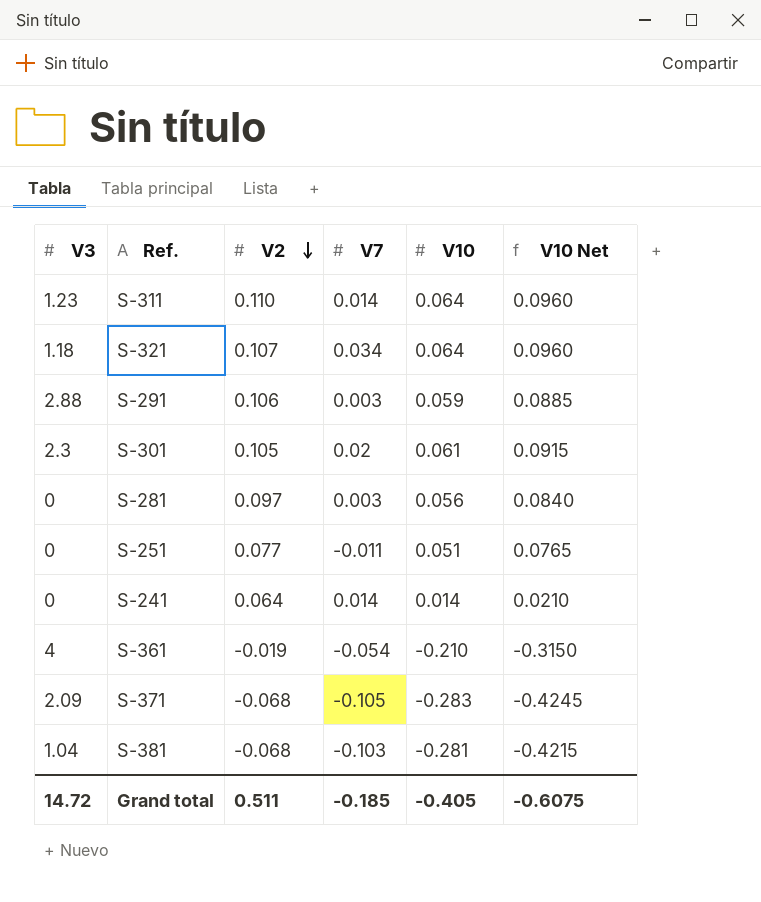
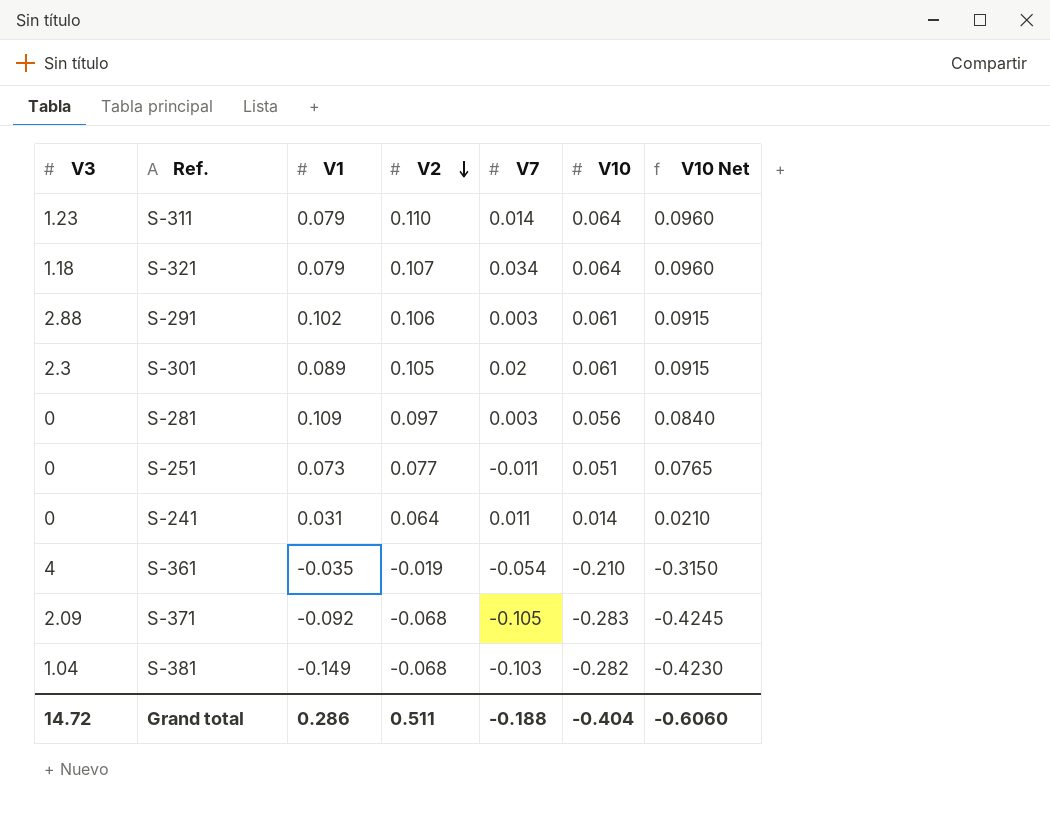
column V1 | position: none -> 3
S-291 | V10: 0.059 -> 0.061
S-291 | V10 Net: 0.0885 -> 0.0915
S-241 | V7: 0.014 -> 0.011
S-381 | V10: -0.281 -> -0.282
S-381 | V10 Net: -0.4215 -> -0.4230
Grand total | V7: -0.185 -> -0.188
Grand total | V10: -0.405 -> -0.404
Grand total | V10 Net: -0.6075 -> -0.6060

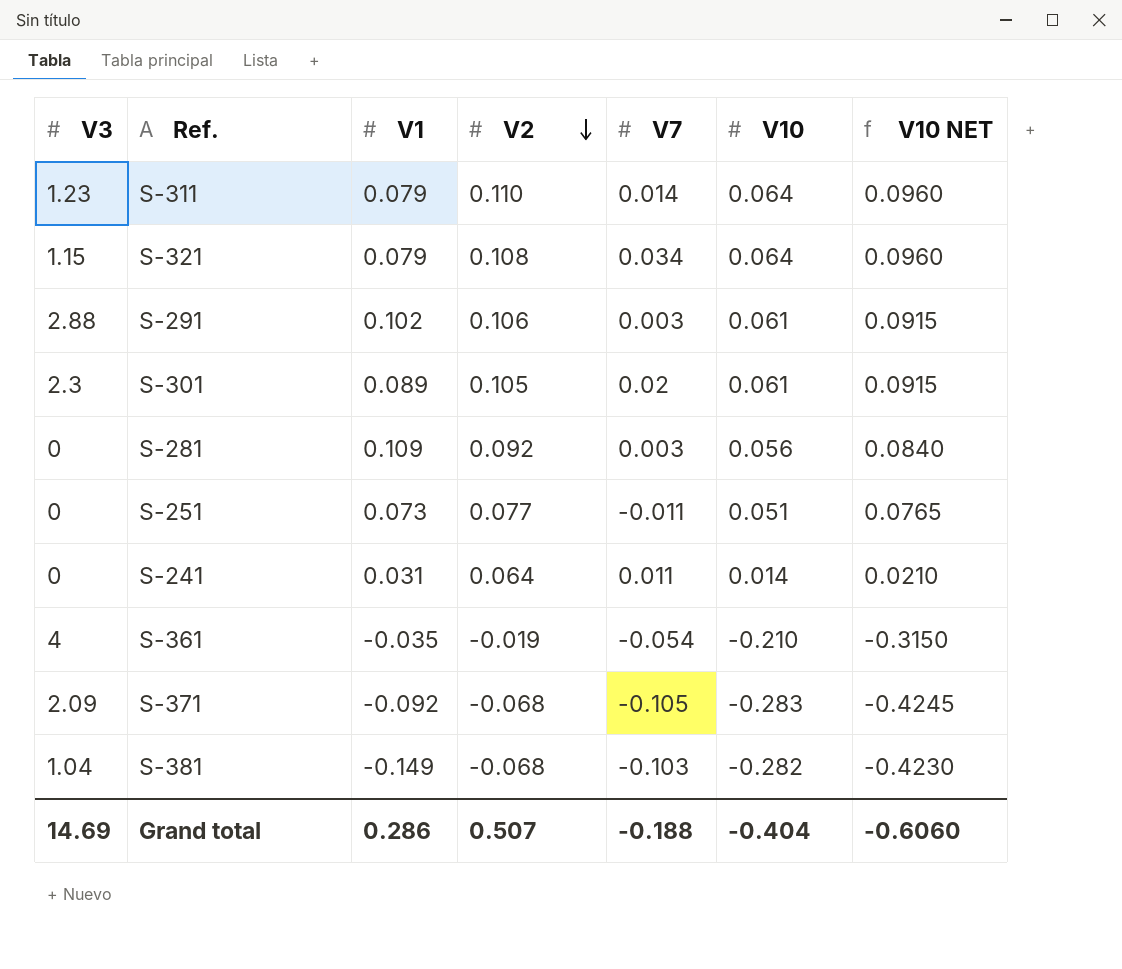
column name: V10 Net -> V10 NET
S-321 | V3: 1.18 -> 1.15
S-321 | V2: 0.107 -> 0.108
S-281 | V2: 0.097 -> 0.092
Grand total | V3: 14.72 -> 14.69
Grand total | V2: 0.511 -> 0.507

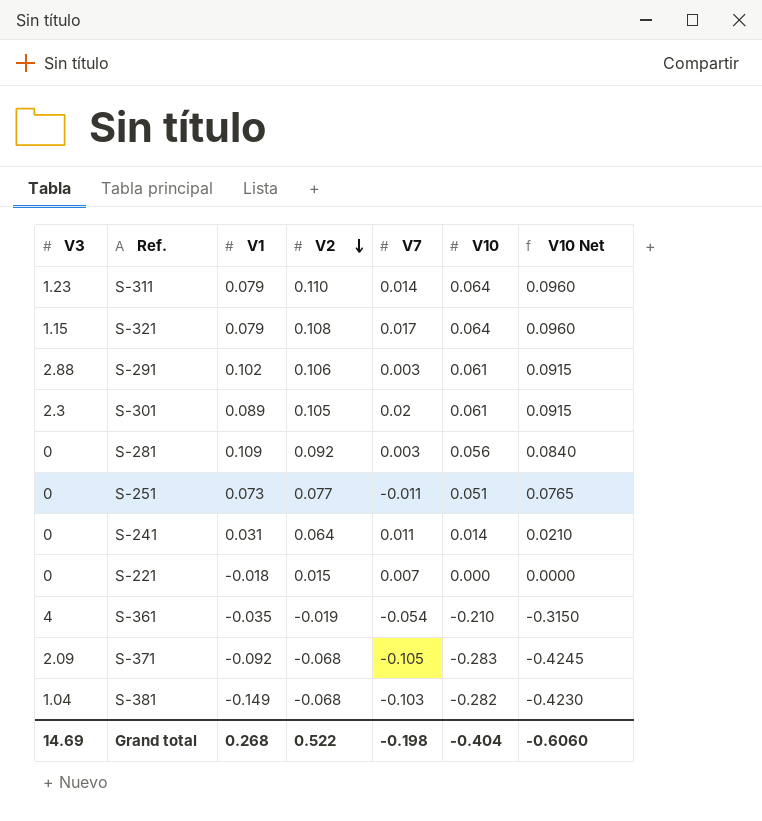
column name: V10 NET -> V10 Net
S-321 | V7: 0.034 -> 0.017
row S-221: none -> 0 | -0.018 | 0.015 | 0.007 | 0.000 | 0.0000
Grand total | V1: 0.286 -> 0.268
Grand total | V2: 0.507 -> 0.522
Grand total | V7: -0.188 -> -0.198

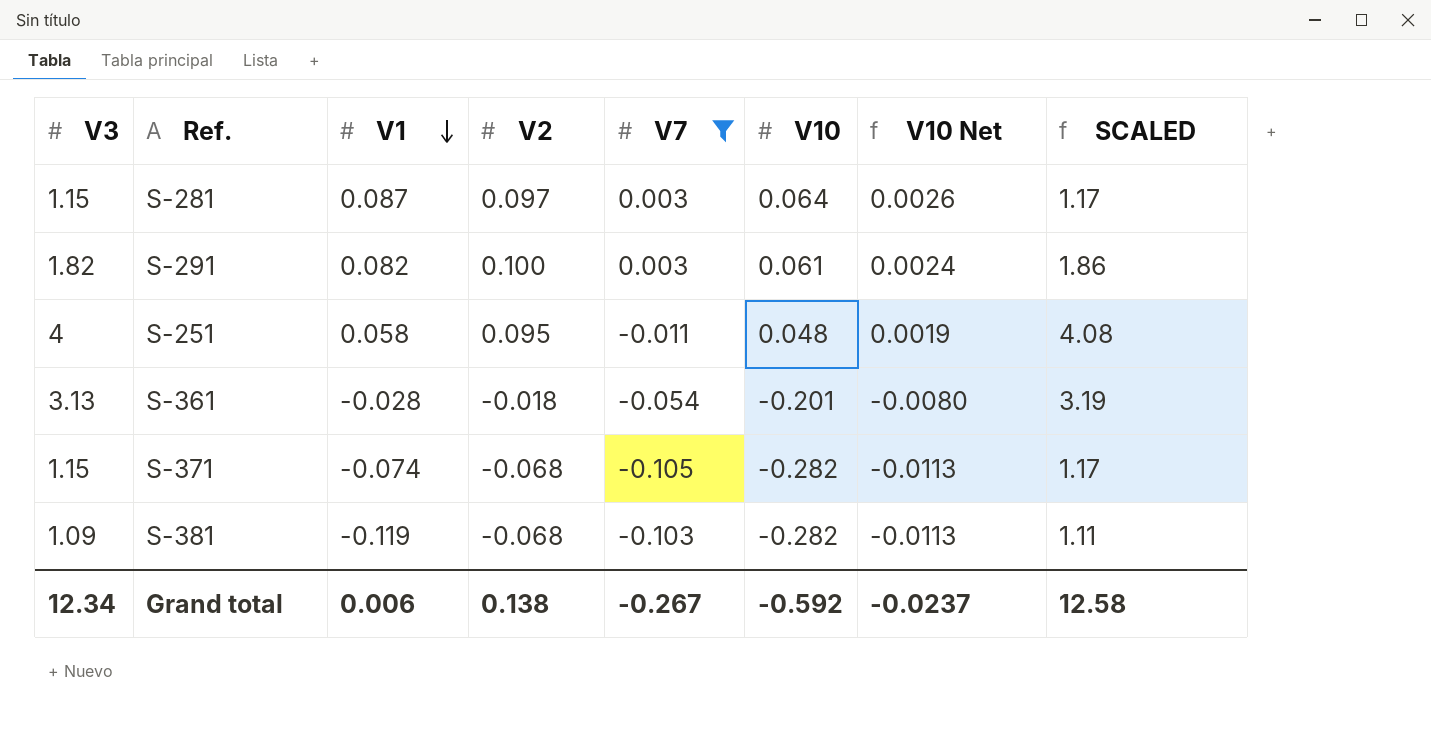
filter: none -> V7 <= 0.003
row order: V2 descending -> V1 descending
column V10 Net | formula: [V10] * 1.5 -> [V10] * 0.04
column SCALED | formula: none -> [V3] * 1.02
S-281 | V3: 0 -> 1.15
S-281 | V1: 0.109 -> 0.087
S-281 | V2: 0.092 -> 0.097
S-281 | V10: 0.056 -> 0.064
S-291 | V3: 2.88 -> 1.82
S-291 | V1: 0.102 -> 0.082
S-291 | V2: 0.106 -> 0.100
S-251 | V3: 0 -> 4
S-251 | V1: 0.073 -> 0.058
S-251 | V2: 0.077 -> 0.095
S-251 | V10: 0.051 -> 0.048
S-361 | V3: 4 -> 3.13
S-361 | V1: -0.035 -> -0.028
S-361 | V2: -0.019 -> -0.018
S-361 | V10: -0.210 -> -0.201
S-371 | V3: 2.09 -> 1.15
S-371 | V1: -0.092 -> -0.074
S-371 | V10: -0.283 -> -0.282
S-381 | V3: 1.04 -> 1.09
S-381 | V1: -0.149 -> -0.119
Grand total | V3: 14.69 -> 12.34
Grand total | V1: 0.268 -> 0.006
Grand total | V2: 0.522 -> 0.138
Grand total | V7: -0.198 -> -0.267
Grand total | V10: -0.404 -> -0.592
Grand total | V10 Net: -0.6060 -> -0.0237

